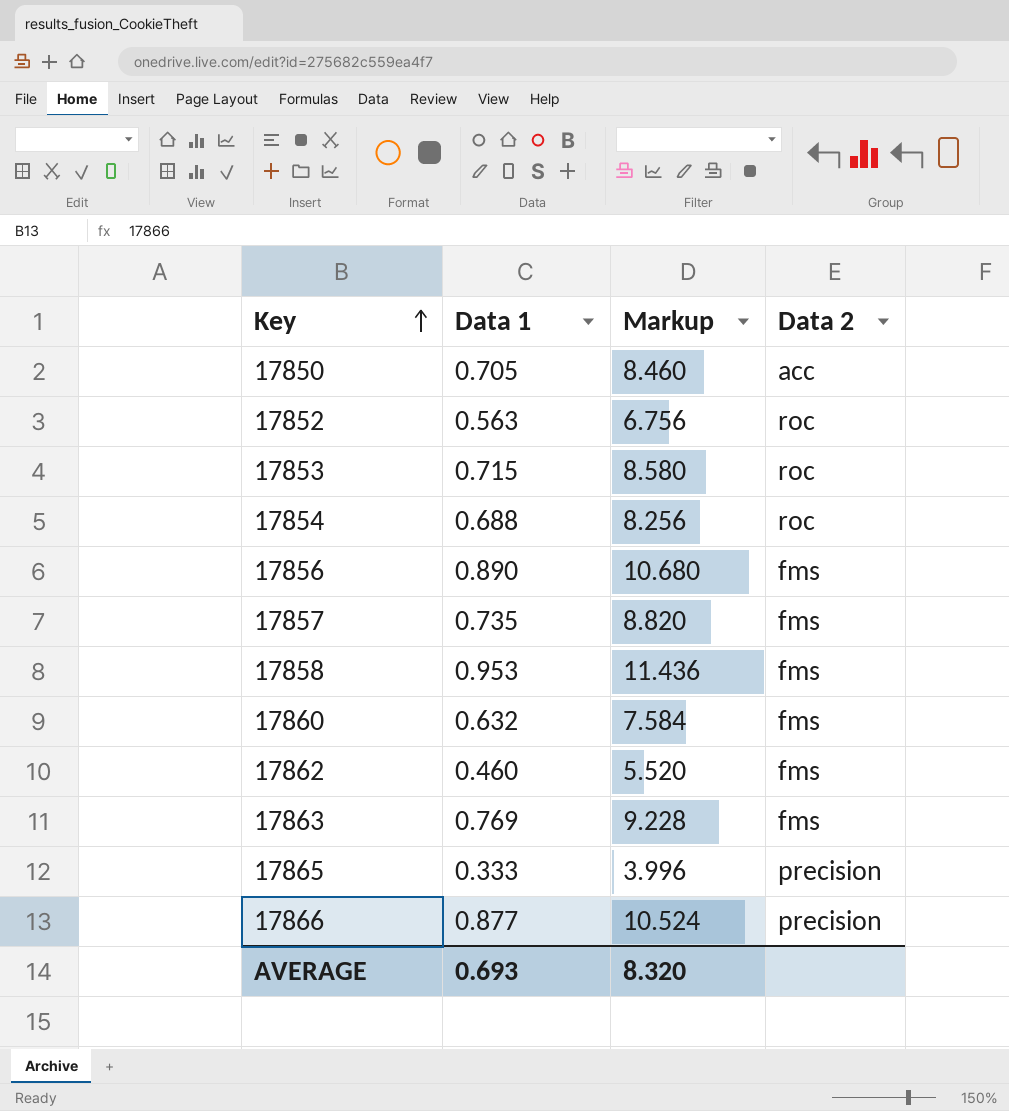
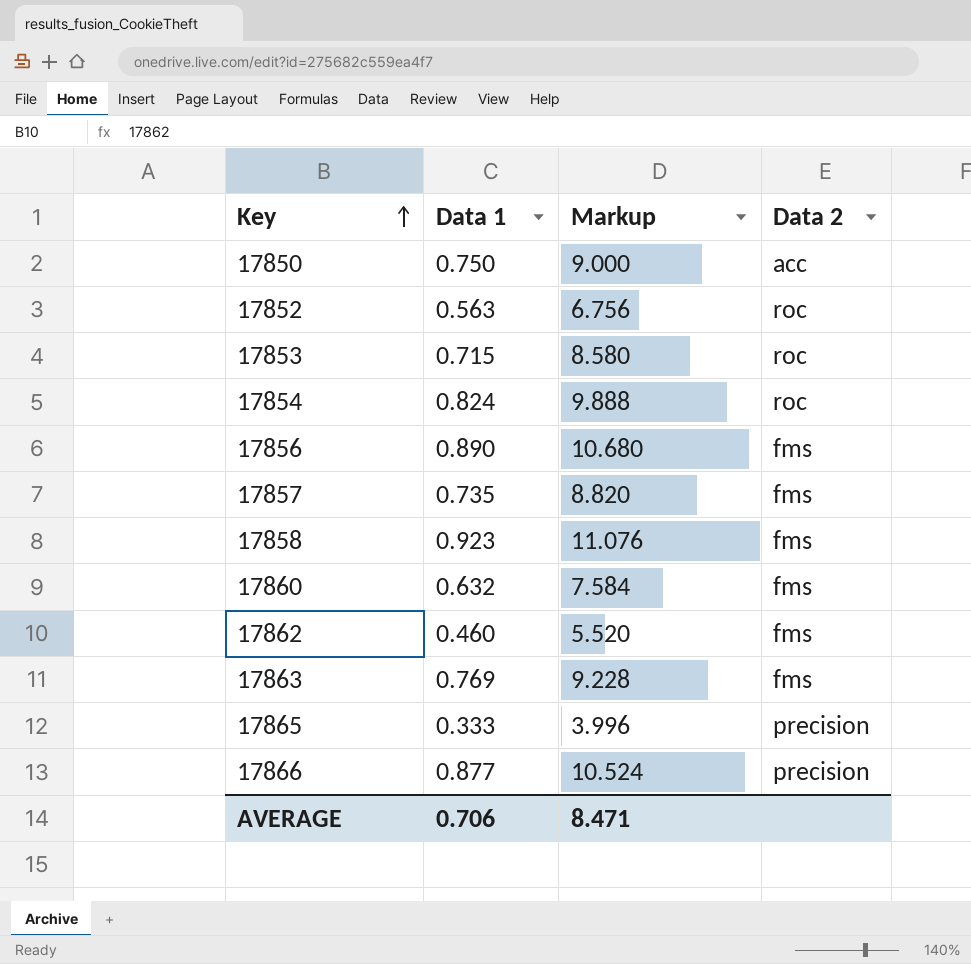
17850 | Data 1: 0.705 -> 0.750
17850 | Markup: 8.460 -> 9.000
17854 | Data 1: 0.688 -> 0.824
17854 | Markup: 8.256 -> 9.888
17858 | Data 1: 0.953 -> 0.923
17858 | Markup: 11.436 -> 11.076
AVERAGE | Data 1: 0.693 -> 0.706
AVERAGE | Markup: 8.320 -> 8.471

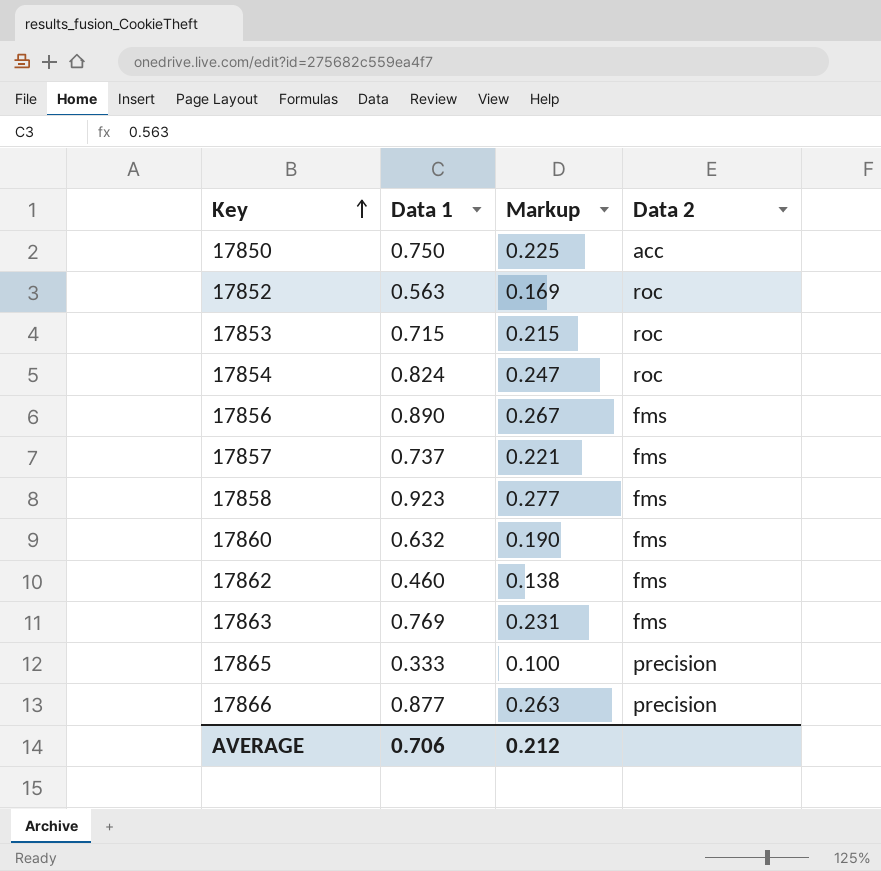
column Markup | formula: [Data 1] * 12 -> [Data 1] * 0.3
17857 | Data 1: 0.735 -> 0.737
AVERAGE | Markup: 8.471 -> 0.212

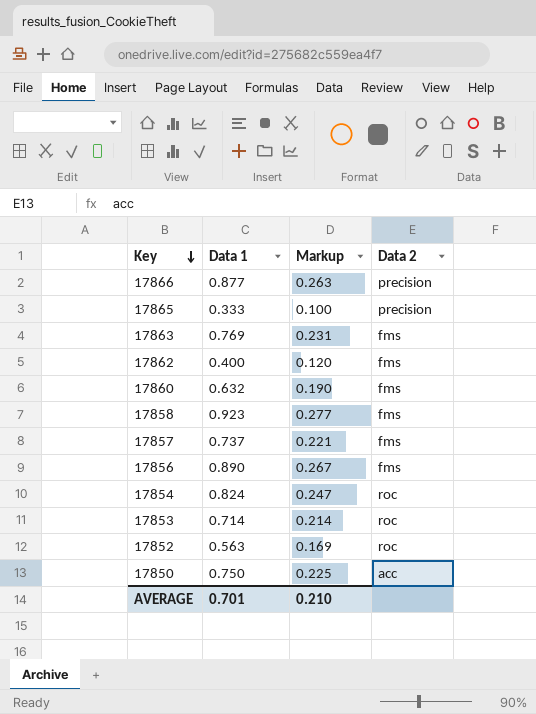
row order: Key ascending -> Key descending
17862 | Data 1: 0.460 -> 0.400
17862 | Markup: 0.138 -> 0.120
17853 | Data 1: 0.715 -> 0.714
17853 | Markup: 0.215 -> 0.214
AVERAGE | Data 1: 0.706 -> 0.701
AVERAGE | Markup: 0.212 -> 0.210

